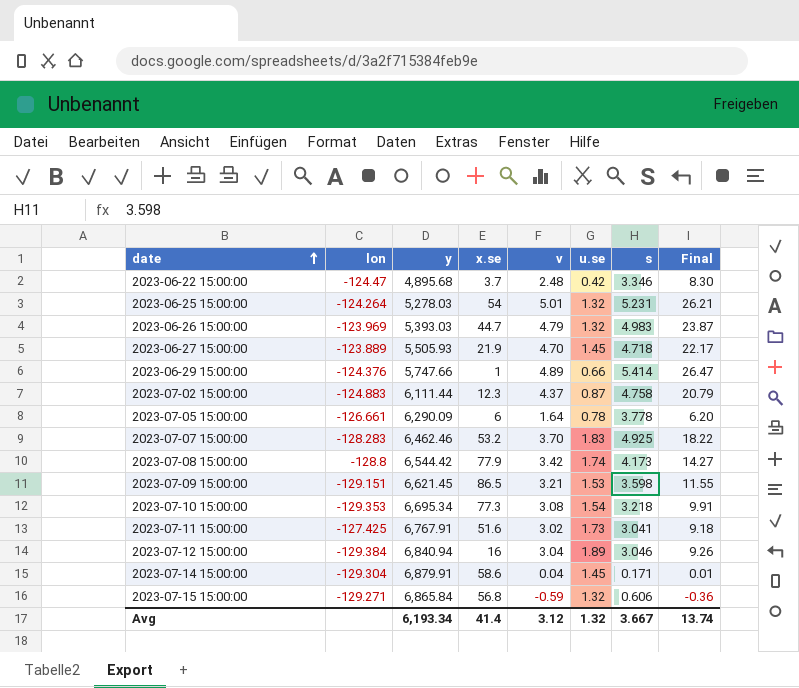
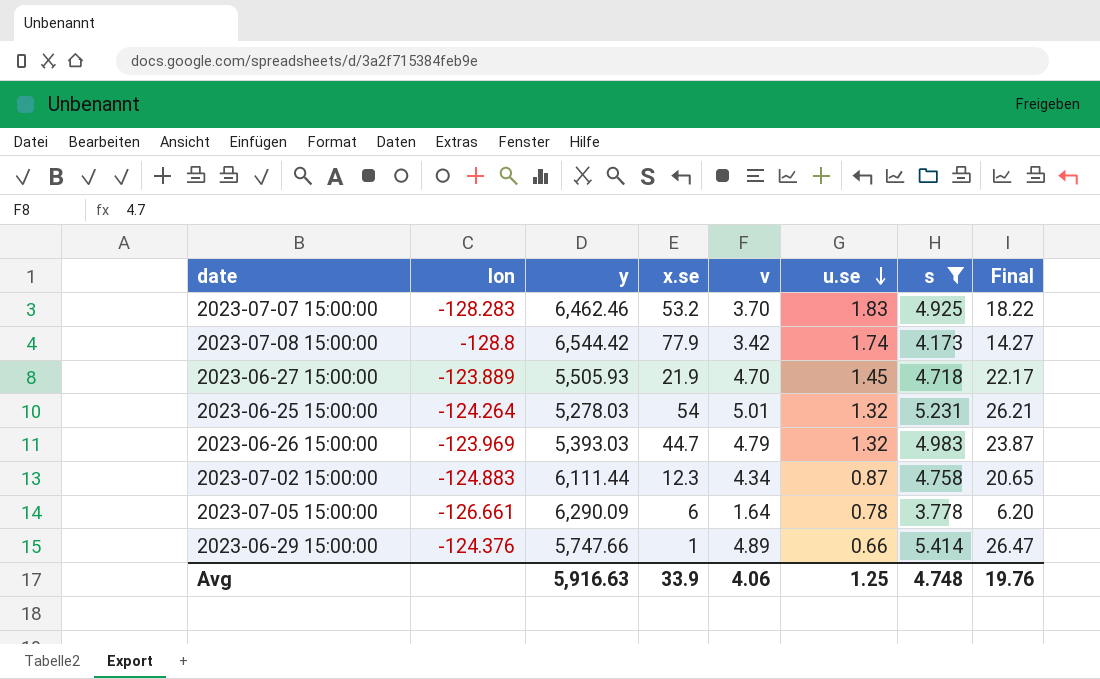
filter: none -> s >= 3.778
row order: date ascending -> u.se descending
2023-07-02 15:00:00 | v: 4.37 -> 4.34
2023-07-02 15:00:00 | Final: 20.79 -> 20.65
Avg | y: 6,193.34 -> 5,916.63
Avg | x.se: 41.4 -> 33.9
Avg | v: 3.12 -> 4.06
Avg | u.se: 1.32 -> 1.25
Avg | s: 3.667 -> 4.748
Avg | Final: 13.74 -> 19.76

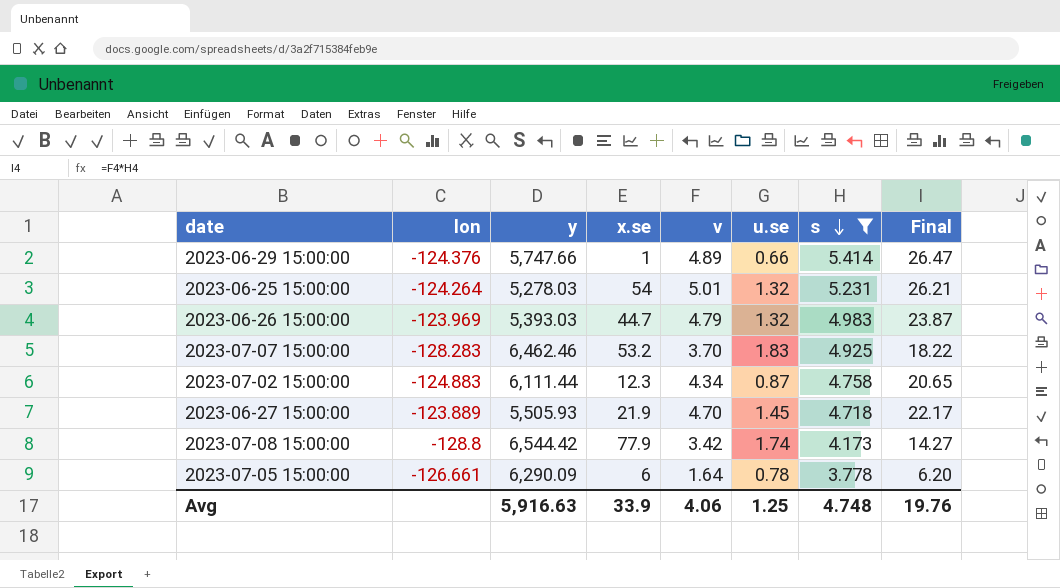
row order: u.se descending -> s descending

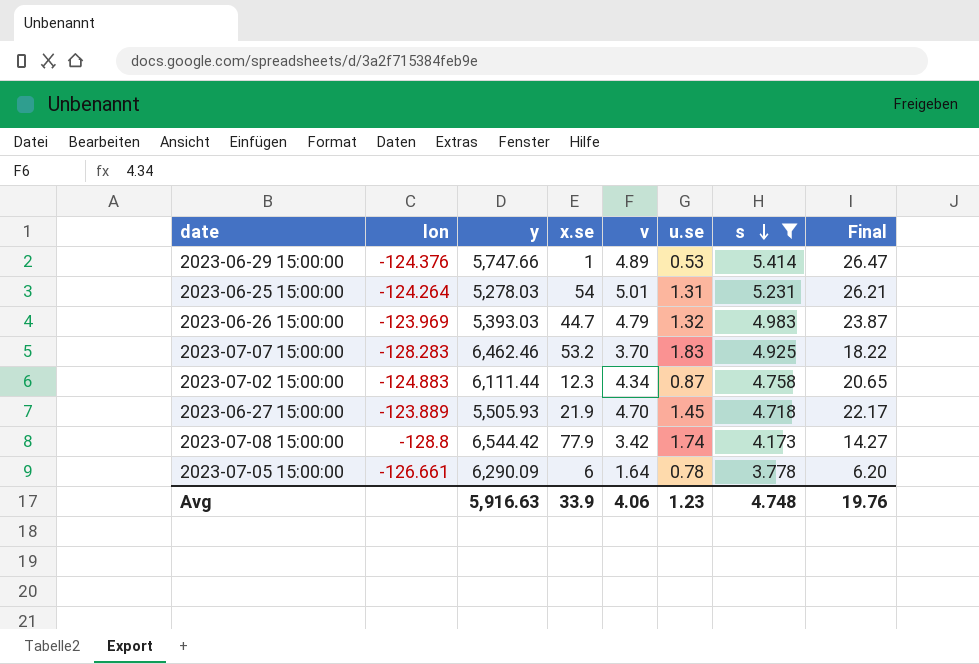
2023-06-29 15:00:00 | u.se: 0.66 -> 0.53
2023-06-25 15:00:00 | u.se: 1.32 -> 1.31
Avg | u.se: 1.25 -> 1.23

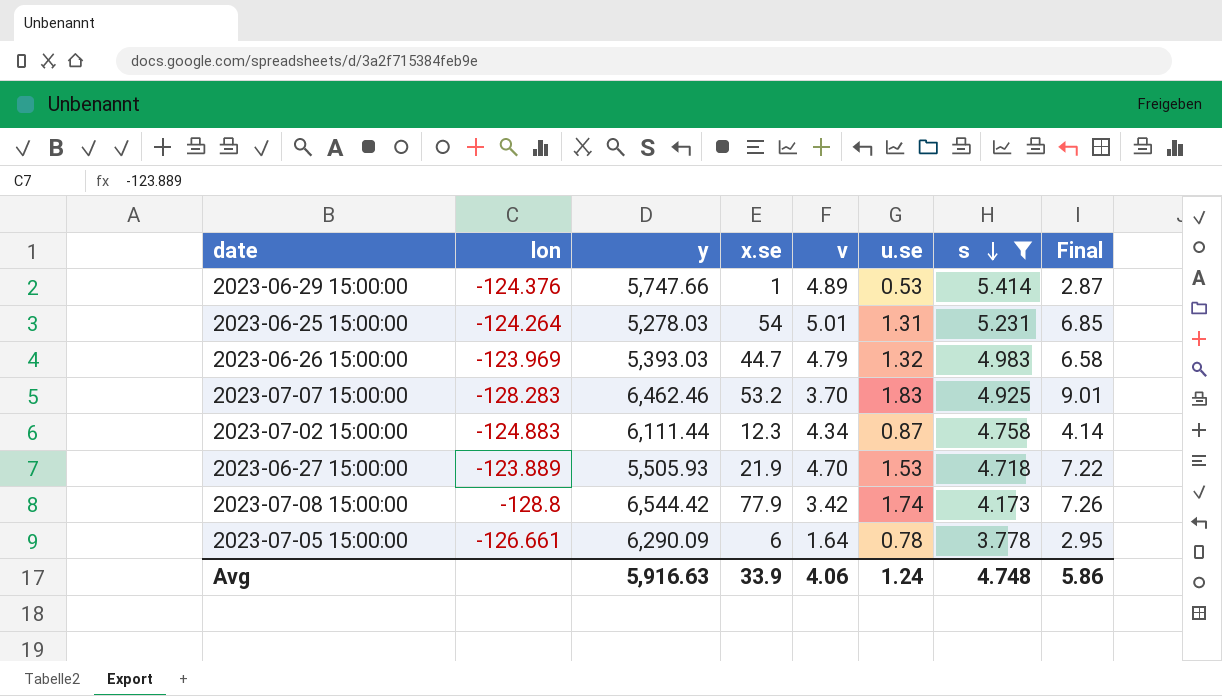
column Final | formula: [v] * [s] -> [u.se] * [s]
2023-06-27 15:00:00 | u.se: 1.45 -> 1.53
Avg | u.se: 1.23 -> 1.24
Avg | Final: 19.76 -> 5.86

